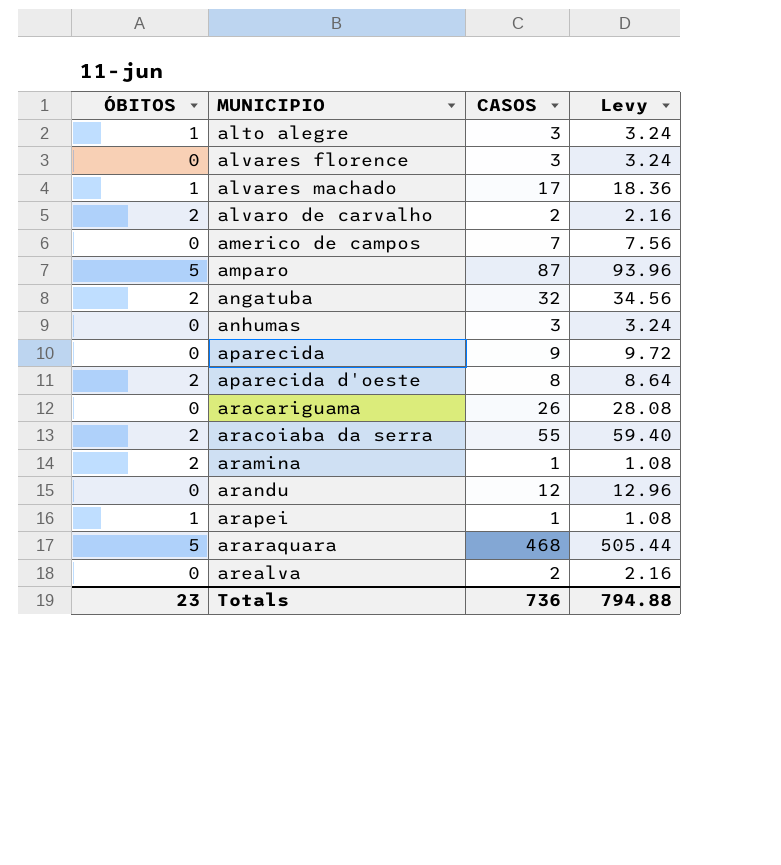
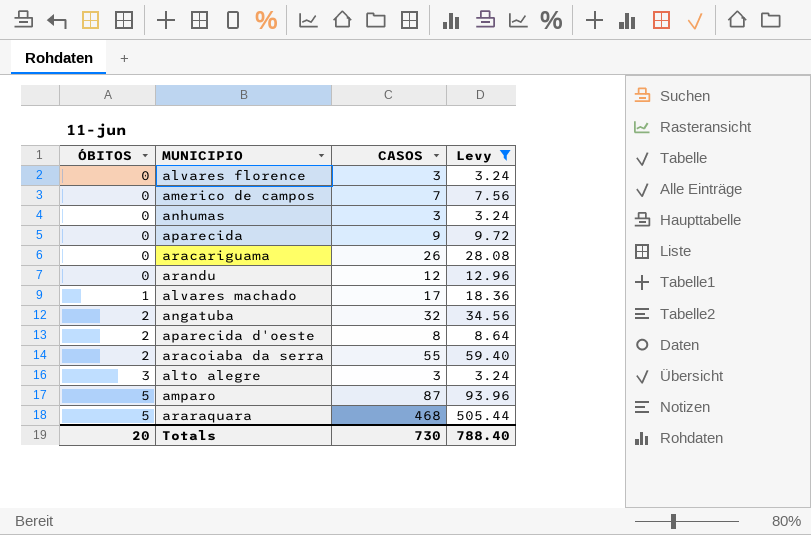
filter: none -> Levy >= 3.24
row order: MUNICIPIO ascending -> ÓBITOS ascending
alto alegre | ÓBITOS: 1 -> 3
Totals | ÓBITOS: 23 -> 20
Totals | CASOS: 736 -> 730
Totals | Levy: 794.88 -> 788.40

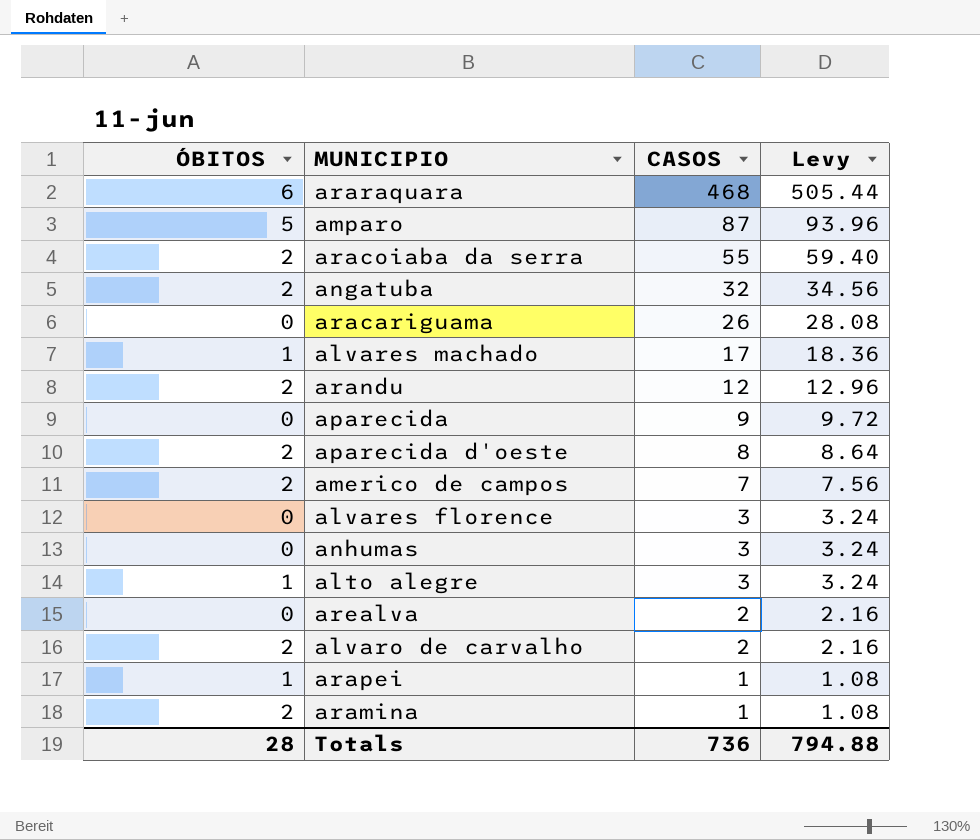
filter: Levy >= 3.24 -> none
row order: ÓBITOS ascending -> CASOS descending
araraquara | ÓBITOS: 5 -> 6
arandu | ÓBITOS: 0 -> 2
americo de campos | ÓBITOS: 0 -> 2
alto alegre | ÓBITOS: 3 -> 1
Totals | ÓBITOS: 20 -> 28
Totals | CASOS: 730 -> 736
Totals | Levy: 788.40 -> 794.88

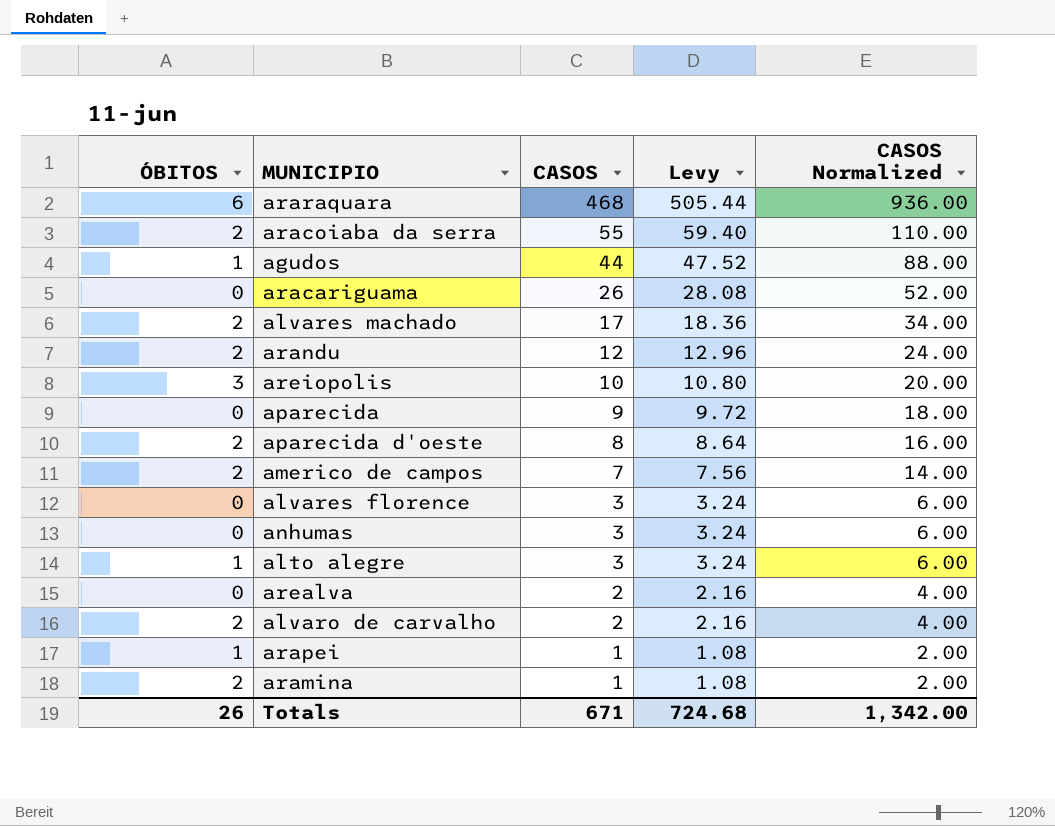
column CASOS Normalized | formula: none -> [CASOS] * 2
row amparo: 5 | 87 | 93.96 -> none
row angatuba: 2 | 32 | 34.56 -> none
row agudos: none -> 1 | 44 | 47.52 | 88.00
alvares machado | ÓBITOS: 1 -> 2
row areiopolis: none -> 3 | 10 | 10.80 | 20.00
Totals | ÓBITOS: 28 -> 26
Totals | CASOS: 736 -> 671
Totals | Levy: 794.88 -> 724.68

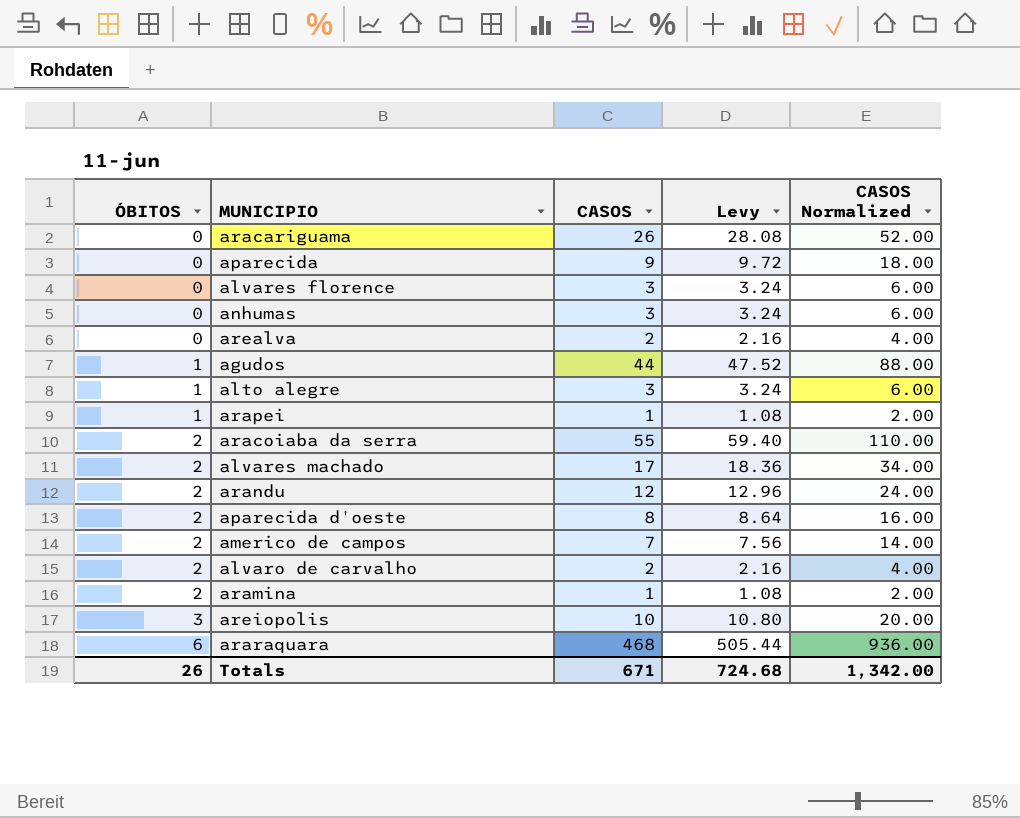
row order: CASOS descending -> ÓBITOS ascending

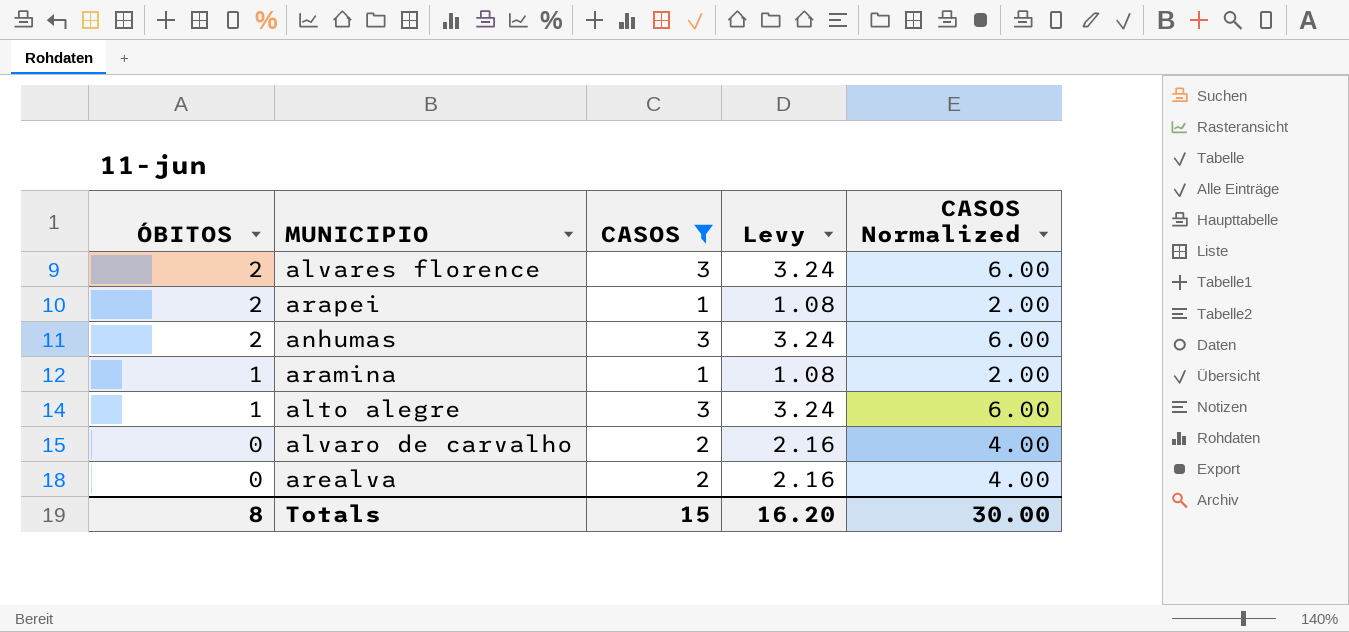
filter: none -> CASOS <= 3
row order: ÓBITOS ascending -> ÓBITOS descending
alvares florence | ÓBITOS: 0 -> 2
arapei | ÓBITOS: 1 -> 2
anhumas | ÓBITOS: 0 -> 2
aramina | ÓBITOS: 2 -> 1
alvaro de carvalho | ÓBITOS: 2 -> 0
Totals | ÓBITOS: 26 -> 8
Totals | CASOS: 671 -> 15
Totals | Levy: 724.68 -> 16.20
Totals | CASOS Normalized: 1,342.00 -> 30.00

